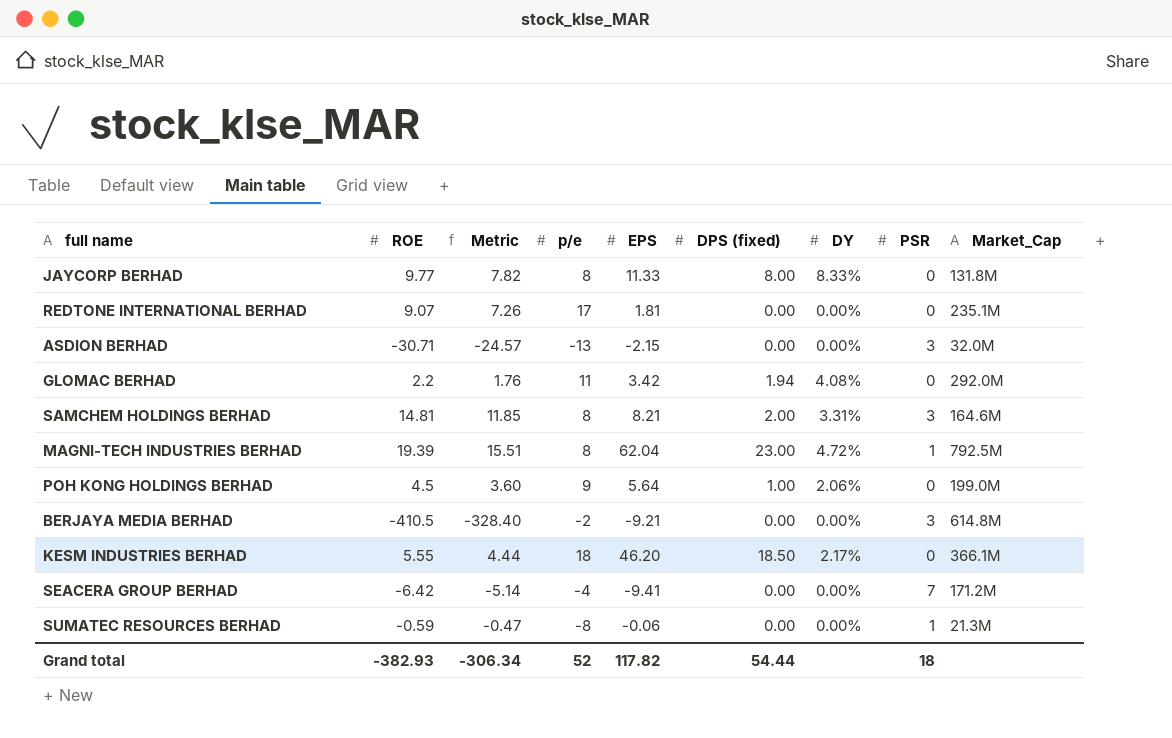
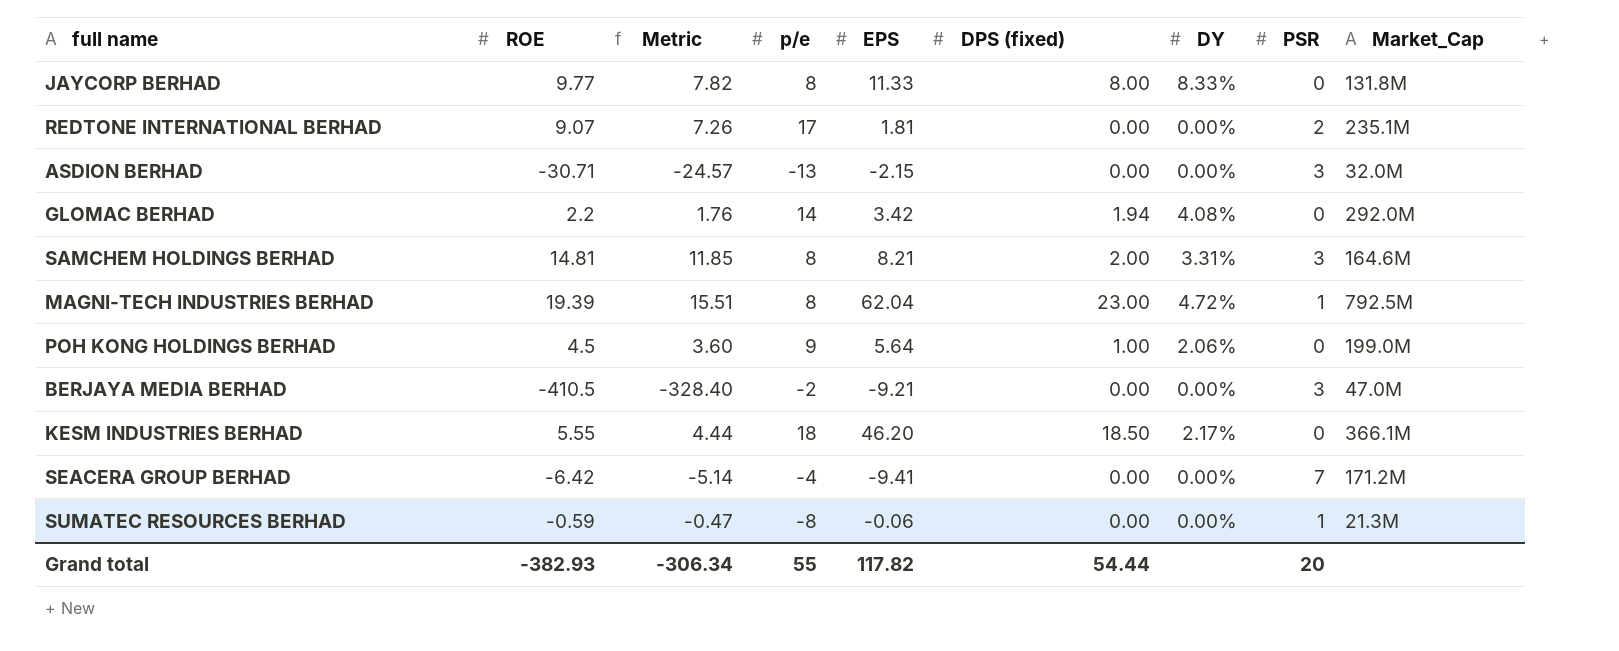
REDTONE INTERNATIONAL BERHAD | PSR: 0 -> 2
GLOMAC BERHAD | p/e: 11 -> 14
BERJAYA MEDIA BERHAD | Market_Cap: 614.8M -> 47.0M
Grand total | p/e: 52 -> 55
Grand total | PSR: 18 -> 20

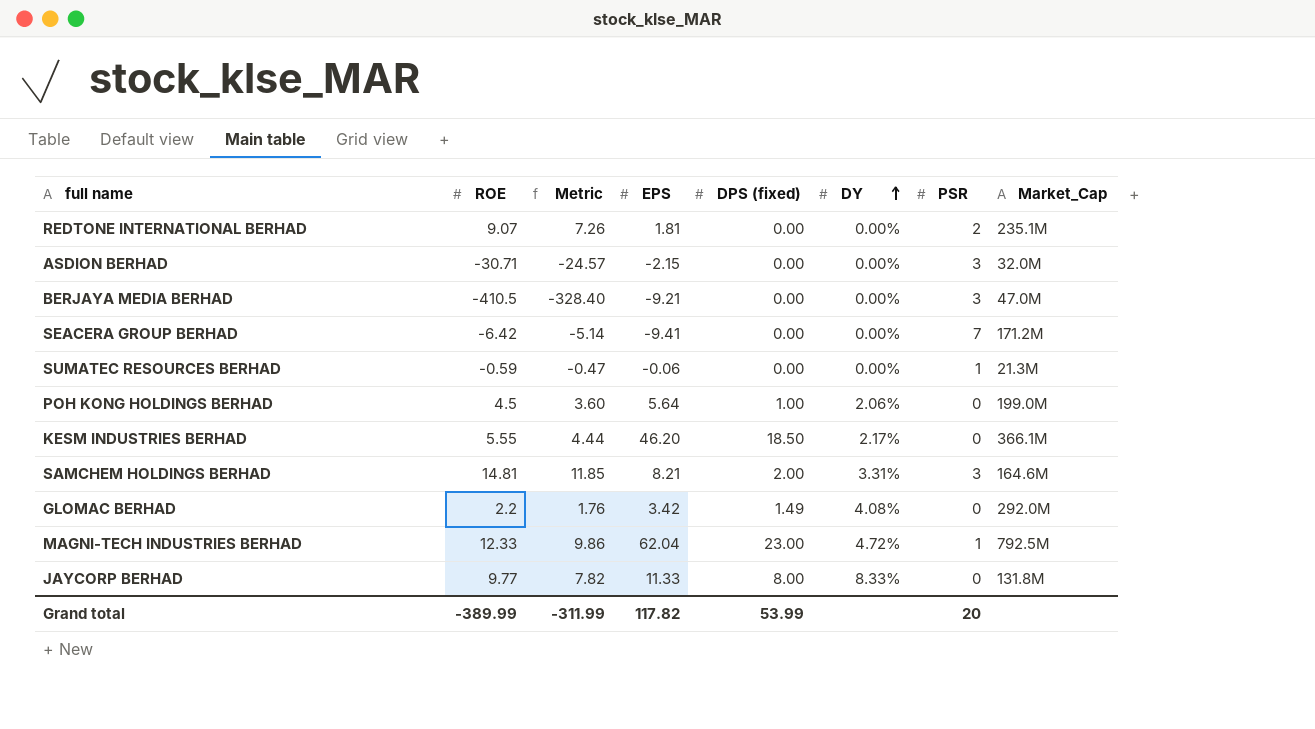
row order: none -> DY ascending
column p/e | position: 4 -> none
GLOMAC BERHAD | DPS (fixed): 1.94 -> 1.49
MAGNI-TECH INDUSTRIES BERHAD | ROE: 19.39 -> 12.33
MAGNI-TECH INDUSTRIES BERHAD | Metric: 15.51 -> 9.86
Grand total | ROE: -382.93 -> -389.99
Grand total | Metric: -306.34 -> -311.99
Grand total | DPS (fixed): 54.44 -> 53.99

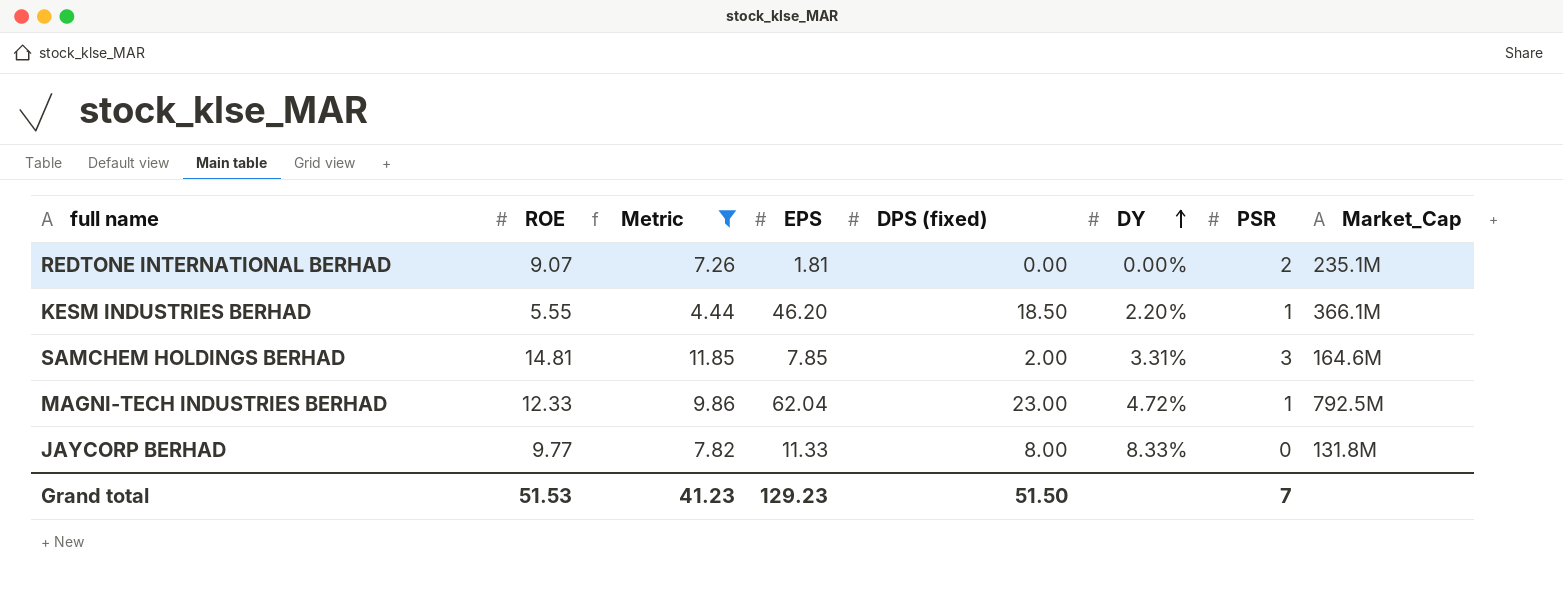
filter: none -> Metric >= 4.44
KESM INDUSTRIES BERHAD | DY: 2.17% -> 2.20%
KESM INDUSTRIES BERHAD | PSR: 0 -> 1
SAMCHEM HOLDINGS BERHAD | EPS: 8.21 -> 7.85
Grand total | ROE: -389.99 -> 51.53
Grand total | Metric: -311.99 -> 41.23
Grand total | EPS: 117.82 -> 129.23
Grand total | DPS (fixed): 53.99 -> 51.50
Grand total | PSR: 20 -> 7

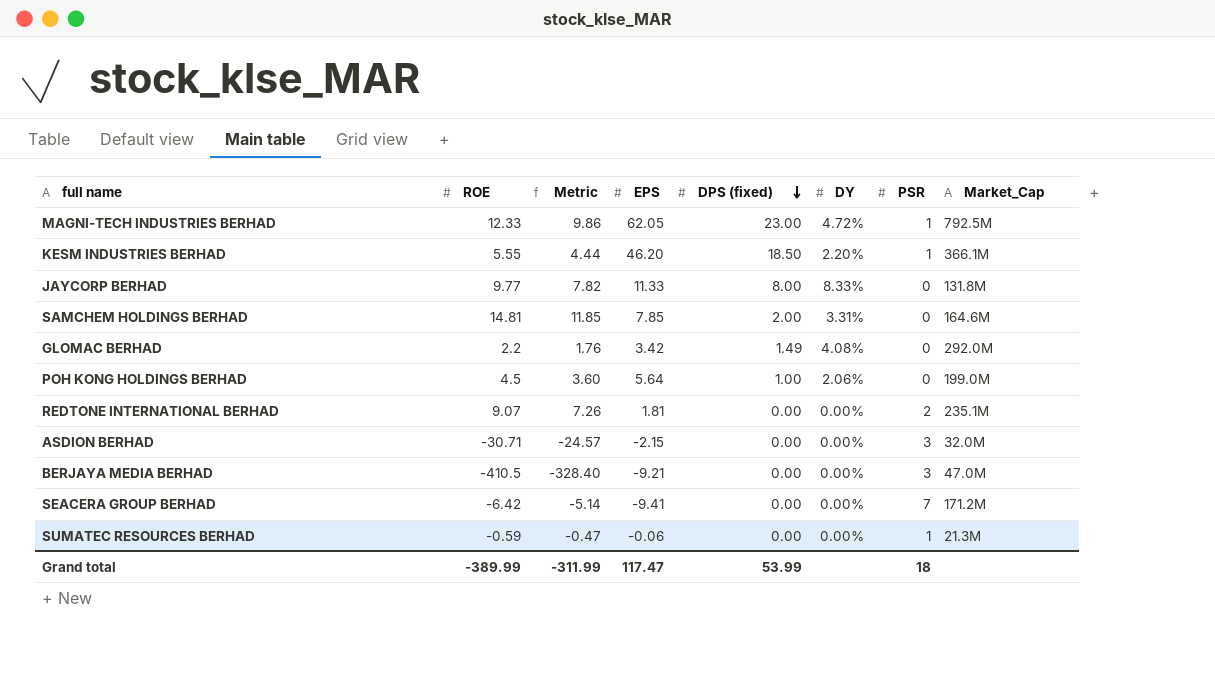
filter: Metric >= 4.44 -> none
row order: DY ascending -> DPS (fixed) descending
MAGNI-TECH INDUSTRIES BERHAD | EPS: 62.04 -> 62.05
SAMCHEM HOLDINGS BERHAD | PSR: 3 -> 0
Grand total | ROE: 51.53 -> -389.99
Grand total | Metric: 41.23 -> -311.99
Grand total | EPS: 129.23 -> 117.47
Grand total | DPS (fixed): 51.50 -> 53.99
Grand total | PSR: 7 -> 18

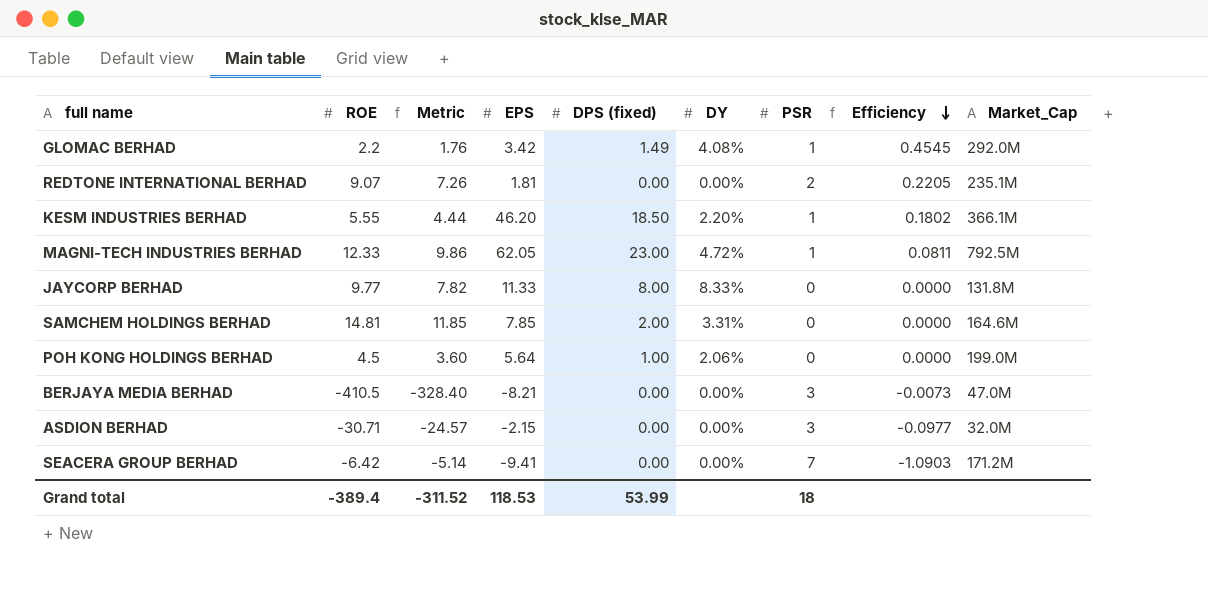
row order: DPS (fixed) descending -> Efficiency descending
column Efficiency | formula: none -> [PSR] / [ROE]
row SUMATEC RESOURCES BERHAD: -0.59 | -0.47 | -0.06 | 0.00 | 0.00% | 1 | 21.3M -> none
GLOMAC BERHAD | PSR: 0 -> 1
BERJAYA MEDIA BERHAD | EPS: -9.21 -> -8.21
Grand total | ROE: -389.99 -> -389.4
Grand total | Metric: -311.99 -> -311.52
Grand total | EPS: 117.47 -> 118.53

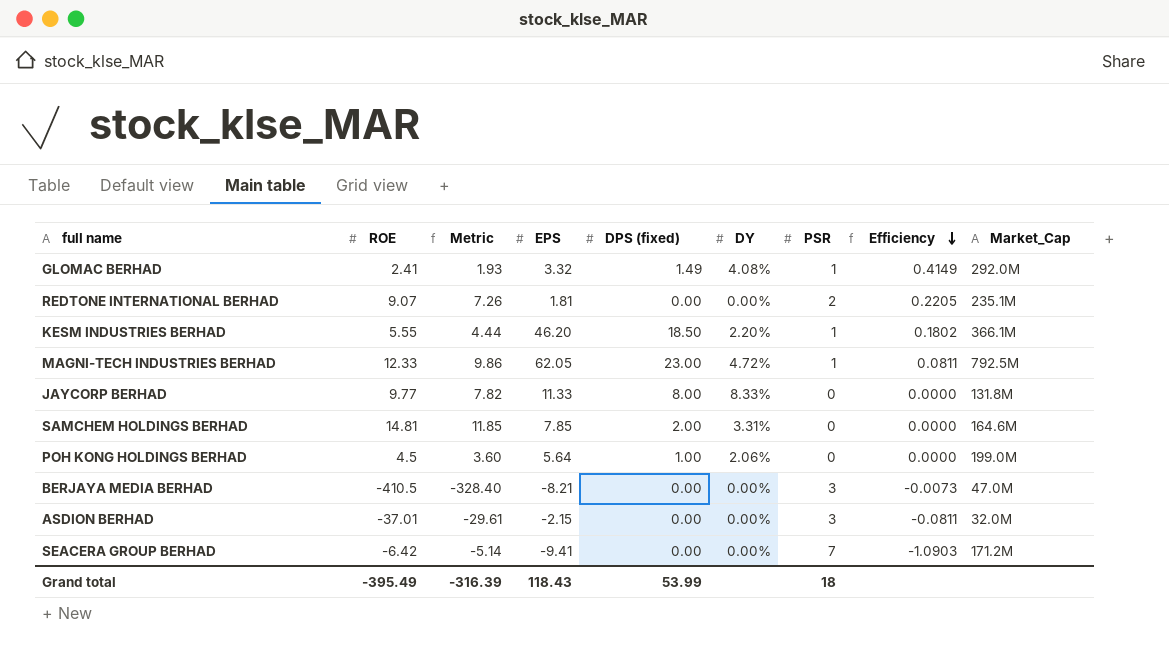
GLOMAC BERHAD | ROE: 2.2 -> 2.41
GLOMAC BERHAD | Metric: 1.76 -> 1.93
GLOMAC BERHAD | EPS: 3.42 -> 3.32
GLOMAC BERHAD | Efficiency: 0.4545 -> 0.4149
ASDION BERHAD | ROE: -30.71 -> -37.01
ASDION BERHAD | Metric: -24.57 -> -29.61
ASDION BERHAD | Efficiency: -0.0977 -> -0.0811
Grand total | ROE: -389.4 -> -395.49
Grand total | Metric: -311.52 -> -316.39
Grand total | EPS: 118.53 -> 118.43

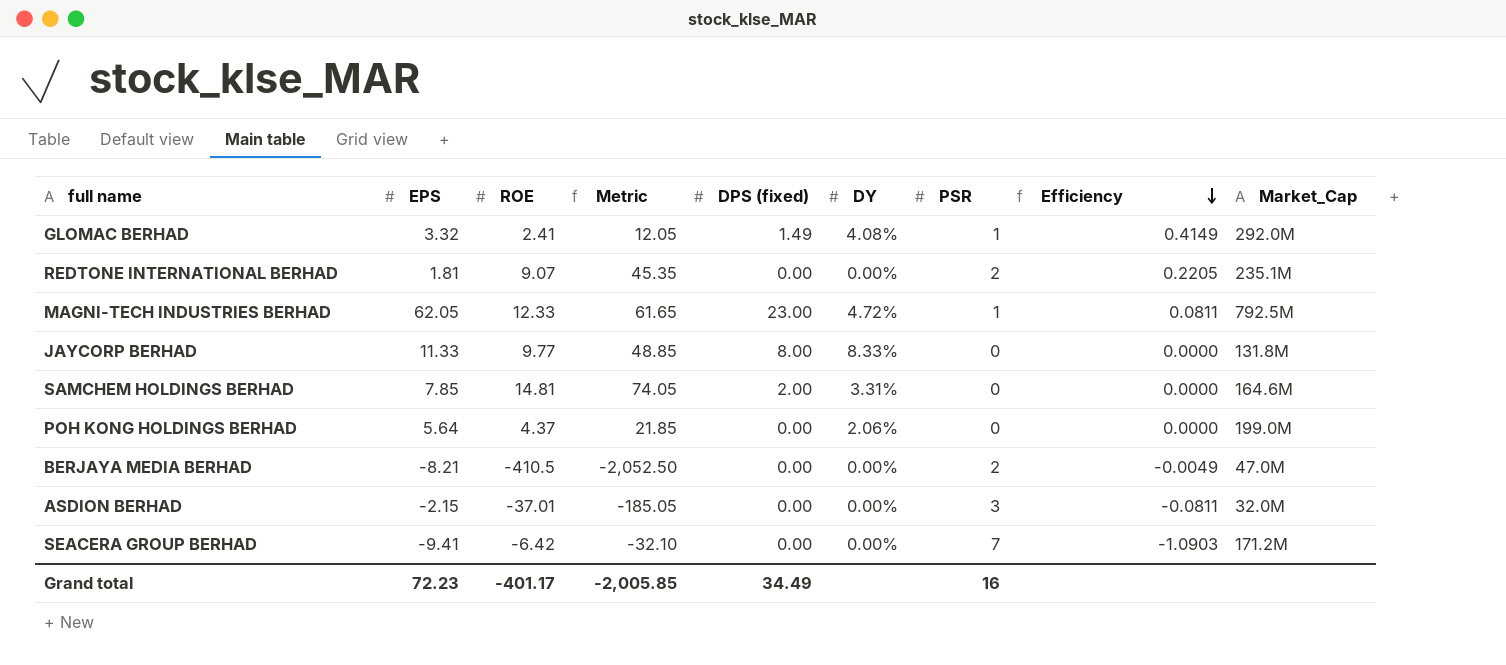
column EPS | position: 4 -> 2
column Metric | formula: [ROE] * 0.8 -> [ROE] * 5
row KESM INDUSTRIES BERHAD: 5.55 | 4.44 | 46.20 | 18.50 | 2.20% | 1 | 0.1802 | 366.1M -> none
POH KONG HOLDINGS BERHAD | ROE: 4.5 -> 4.37
POH KONG HOLDINGS BERHAD | DPS (fixed): 1.00 -> 0.00
BERJAYA MEDIA BERHAD | PSR: 3 -> 2
BERJAYA MEDIA BERHAD | Efficiency: -0.0073 -> -0.0049
Grand total | EPS: 118.43 -> 72.23
Grand total | ROE: -395.49 -> -401.17
Grand total | Metric: -316.39 -> -2,005.85
Grand total | DPS (fixed): 53.99 -> 34.49
Grand total | PSR: 18 -> 16

